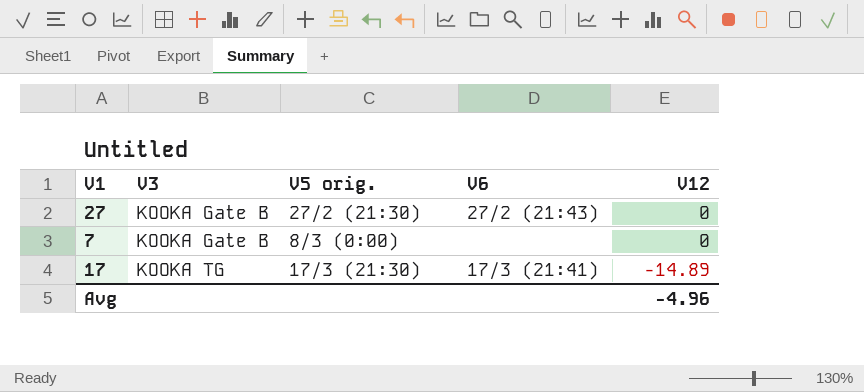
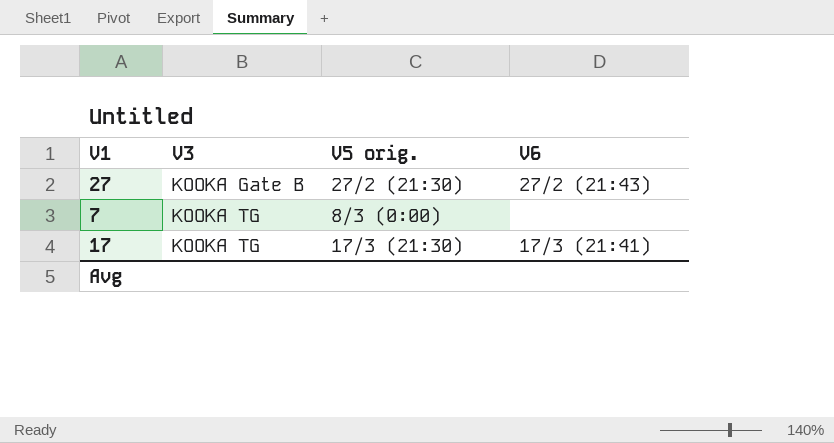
column V12 | position: 5 -> none
7 | V3: KOOKA Gate B -> KOOKA TG

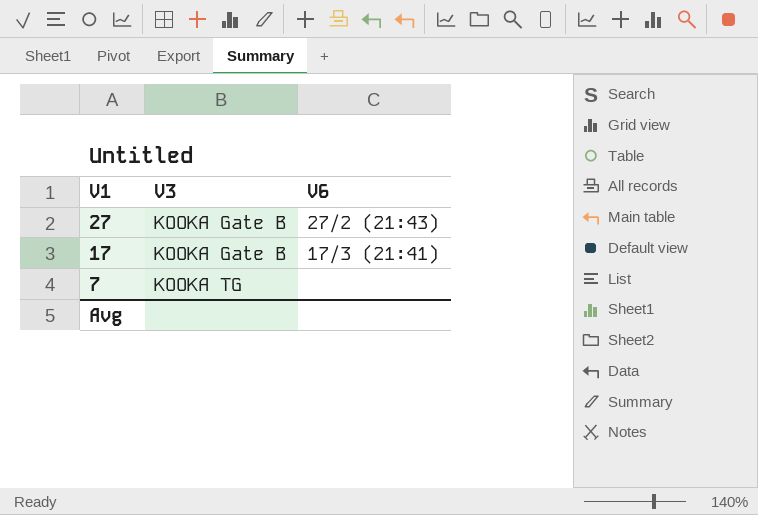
row order: V3 ascending -> V1 descending
column V5 orig. | position: 3 -> none
17 | V3: KOOKA TG -> KOOKA Gate B

